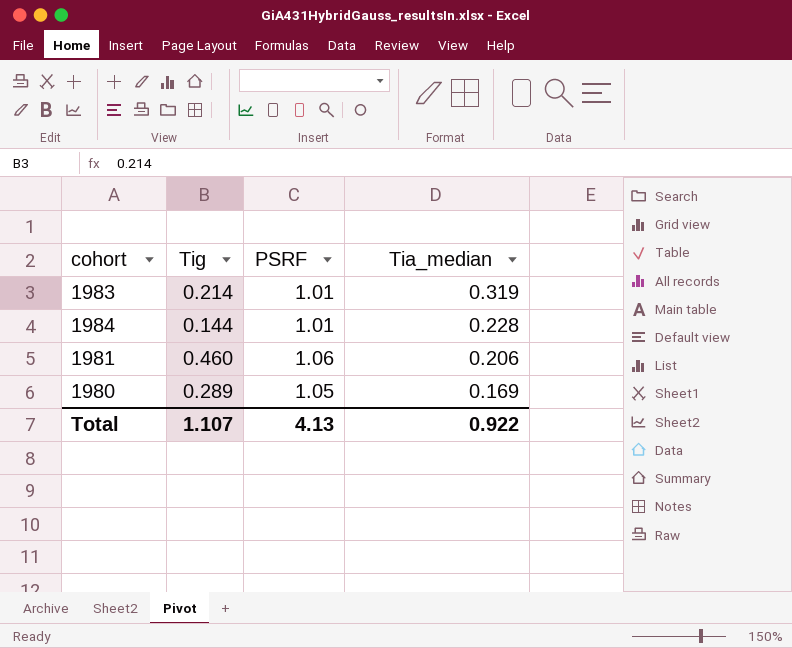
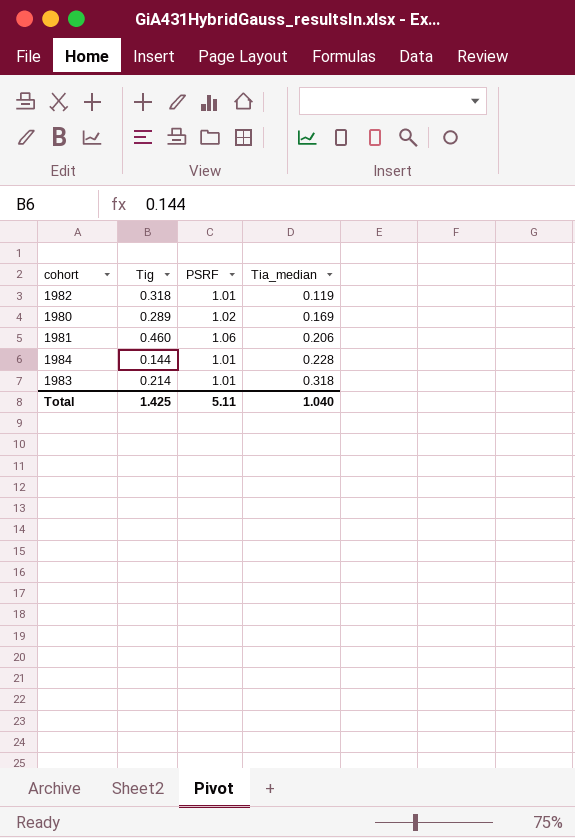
row order: Tia_median descending -> Tia_median ascending
row 1982: none -> 0.318 | 1.01 | 0.119
1980 | PSRF: 1.05 -> 1.02
1983 | Tia_median: 0.319 -> 0.318
Total | Tig: 1.107 -> 1.425
Total | PSRF: 4.13 -> 5.11
Total | Tia_median: 0.922 -> 1.040

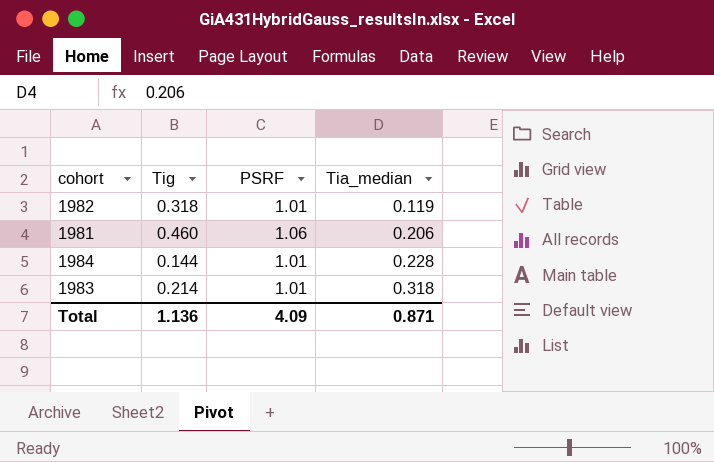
row 1980: 0.289 | 1.02 | 0.169 -> none
Total | Tig: 1.425 -> 1.136
Total | PSRF: 5.11 -> 4.09
Total | Tia_median: 1.040 -> 0.871

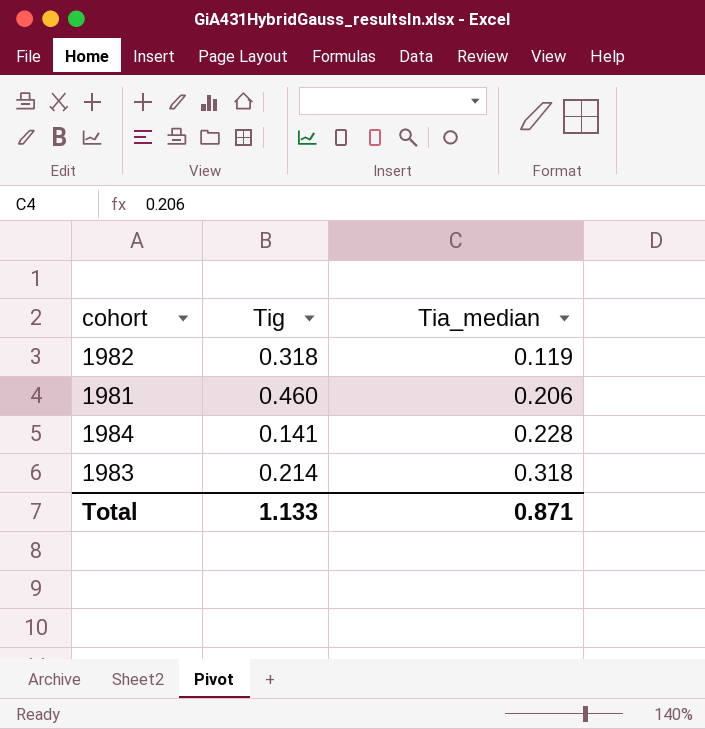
column PSRF | position: 3 -> none
1984 | Tig: 0.144 -> 0.141
Total | Tig: 1.136 -> 1.133

